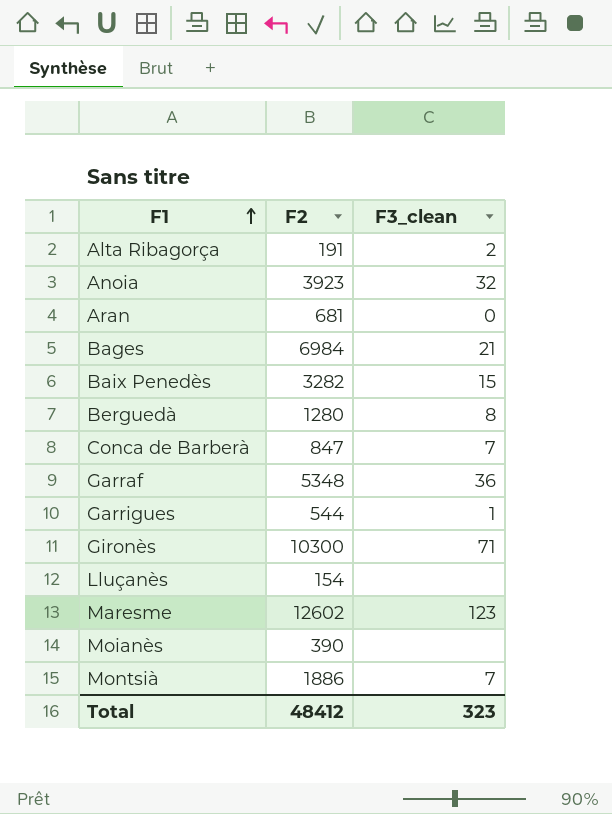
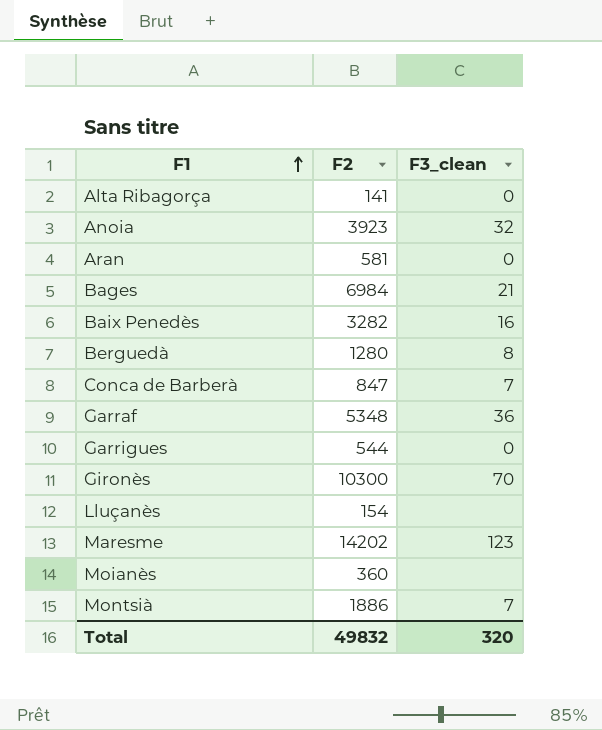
Alta Ribagorça | F2: 191 -> 141
Alta Ribagorça | F3_clean: 2 -> 0
Aran | F2: 681 -> 581
Baix Penedès | F3_clean: 15 -> 16
Garrigues | F3_clean: 1 -> 0
Gironès | F3_clean: 71 -> 70
Maresme | F2: 12602 -> 14202
Moianès | F2: 390 -> 360
Total | F2: 48412 -> 49832
Total | F3_clean: 323 -> 320

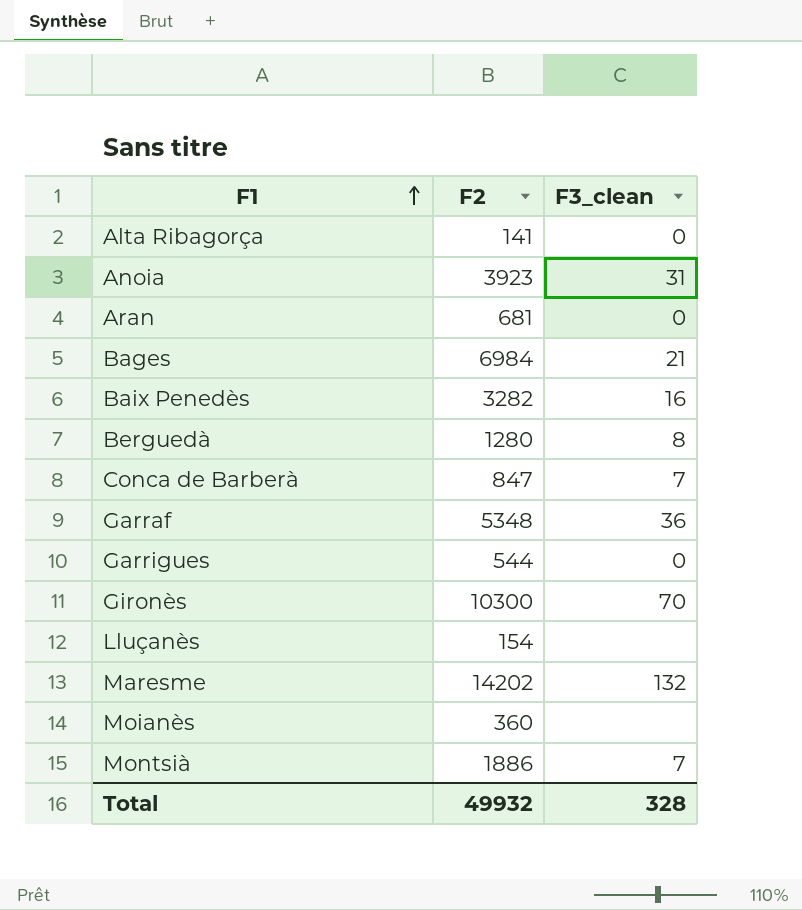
Anoia | F3_clean: 32 -> 31
Aran | F2: 581 -> 681
Maresme | F3_clean: 123 -> 132
Total | F2: 49832 -> 49932
Total | F3_clean: 320 -> 328

